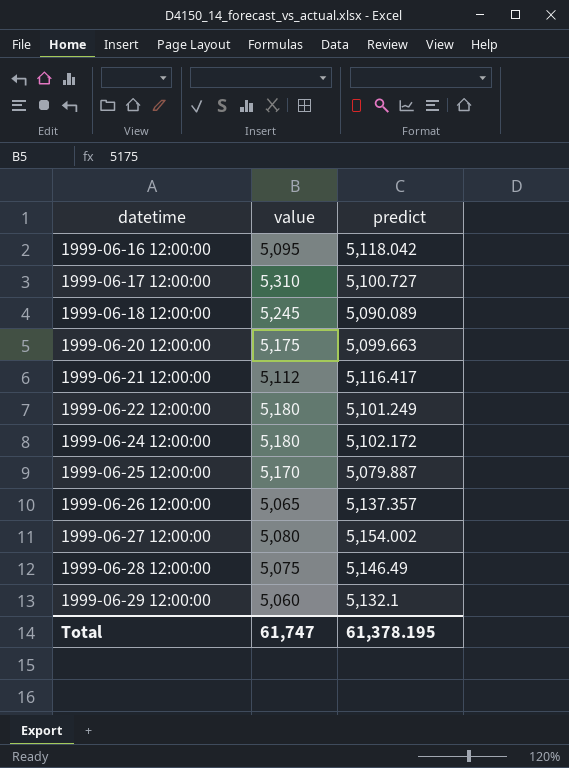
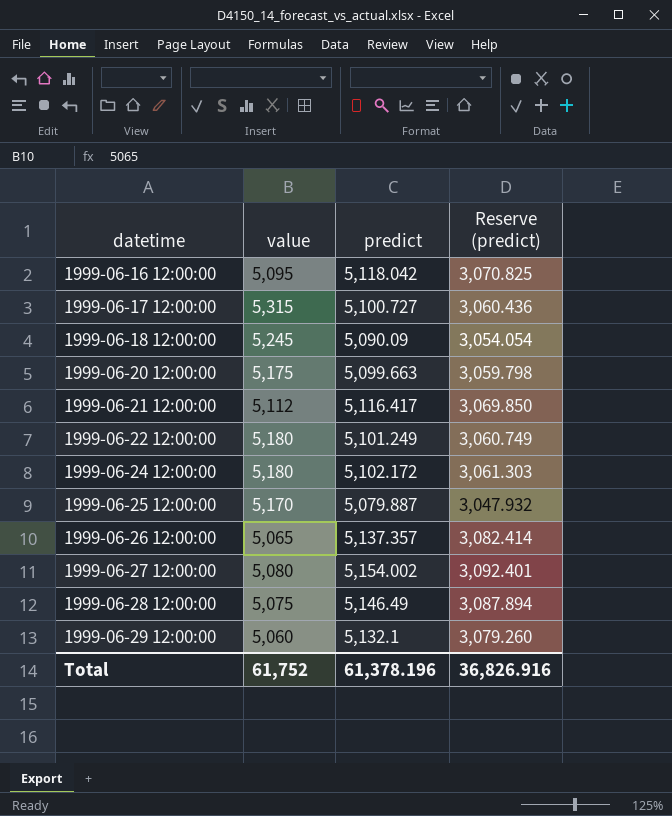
column Reserve (predict) | formula: none -> [predict] * 0.6
1999-06-17 12:00:00 | value: 5,310 -> 5,315
1999-06-18 12:00:00 | predict: 5,090.089 -> 5,090.09
Total | value: 61,747 -> 61,752
Total | predict: 61,378.195 -> 61,378.196

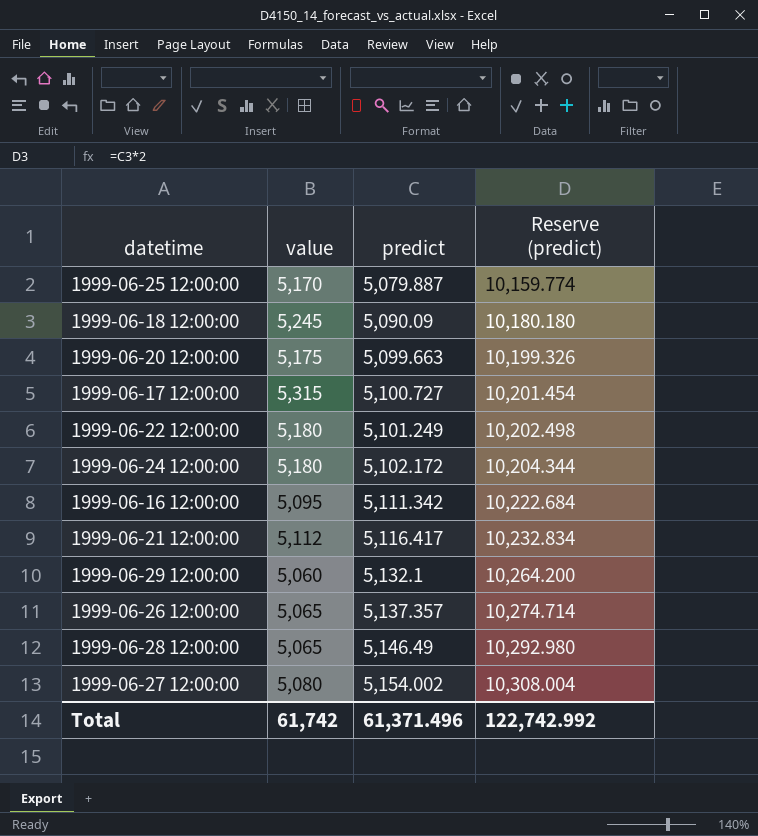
row order: datetime ascending -> predict ascending
column Reserve (predict) | formula: [predict] * 0.6 -> [predict] * 2
1999-06-16 12:00:00 | predict: 5,118.042 -> 5,111.342
1999-06-28 12:00:00 | value: 5,075 -> 5,065
Total | value: 61,752 -> 61,742
Total | predict: 61,378.196 -> 61,371.496
Total | Reserve (predict): 36,826.916 -> 122,742.992

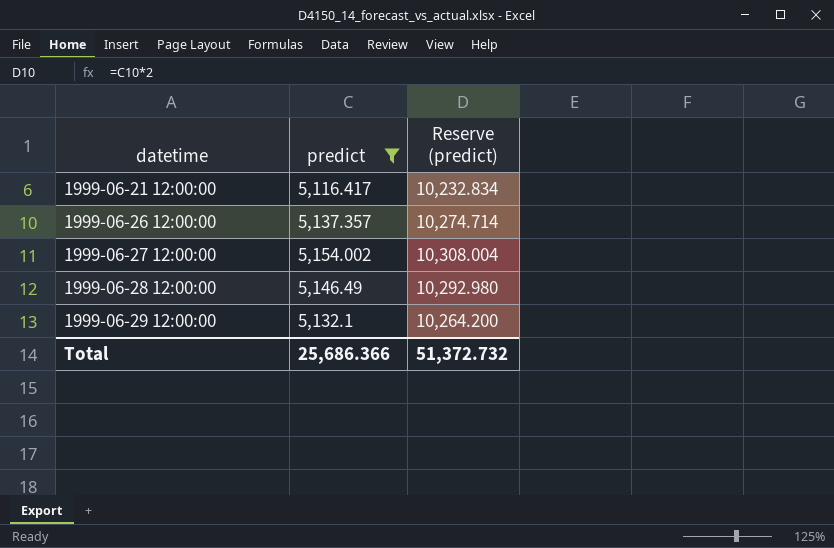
filter: none -> predict >= 5,116.417
row order: predict ascending -> datetime ascending
column value | position: 2 -> none
Total | predict: 61,371.496 -> 25,686.366
Total | Reserve (predict): 122,742.992 -> 51,372.732

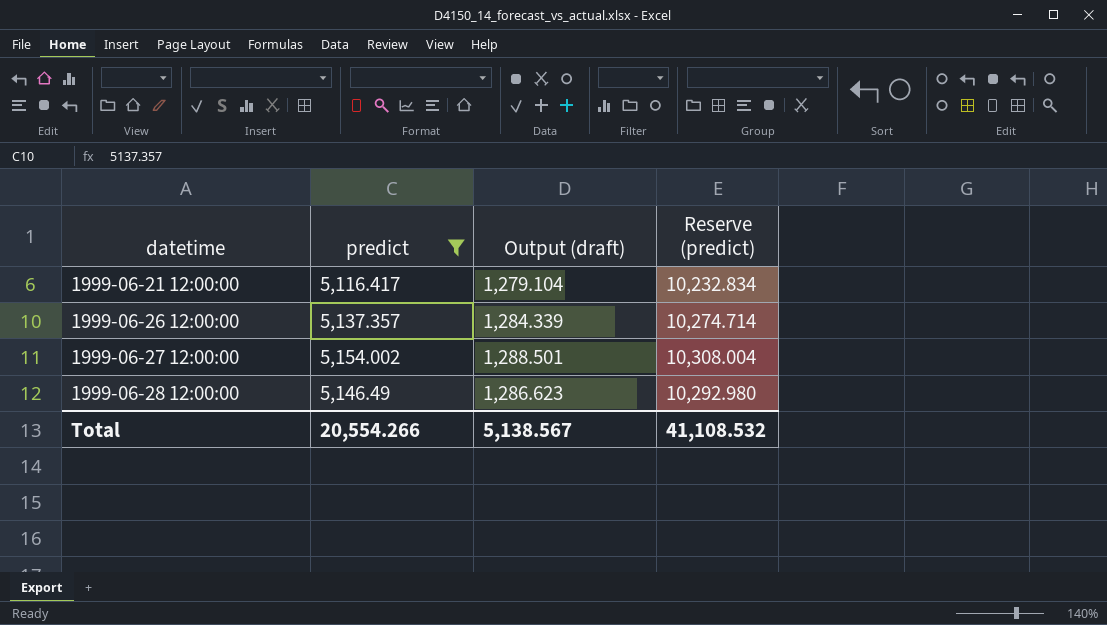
column Output (draft) | formula: none -> [predict] * 0.25
row 1999-06-29 12:00:00: 5,132.1 | 10,264.200 -> none
Total | predict: 25,686.366 -> 20,554.266
Total | Reserve (predict): 51,372.732 -> 41,108.532

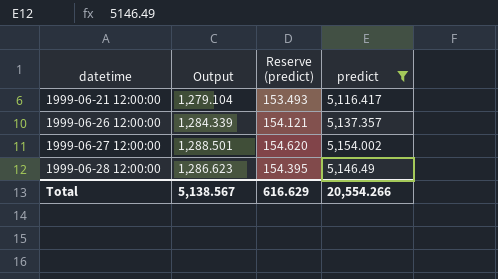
column name: Output (draft) -> Output
column Reserve (predict) | formula: [predict] * 2 -> [predict] * 0.03
column predict | position: 2 -> 4
Total | Reserve (predict): 41,108.532 -> 616.629

